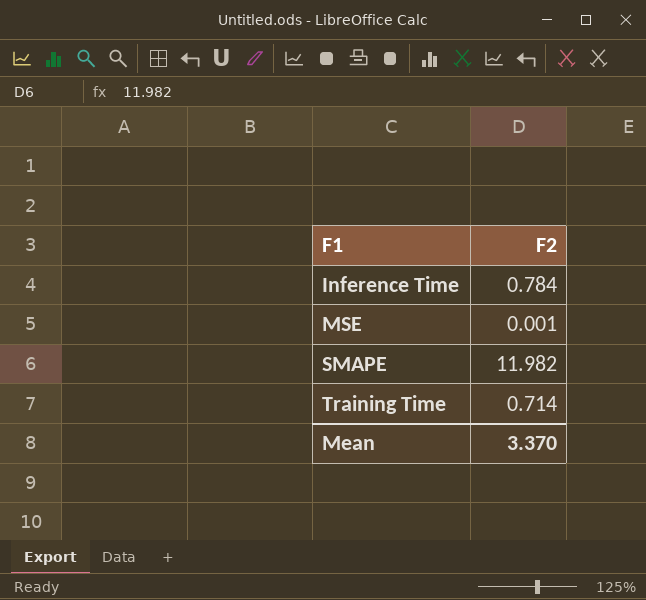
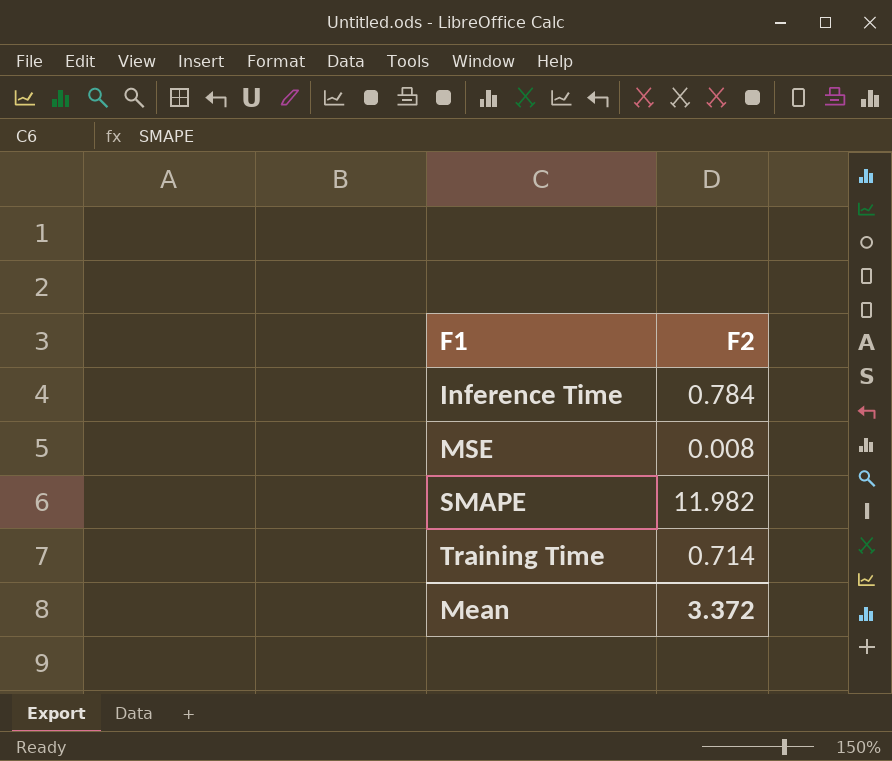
MSE | F2: 0.001 -> 0.008
Mean | F2: 3.370 -> 3.372

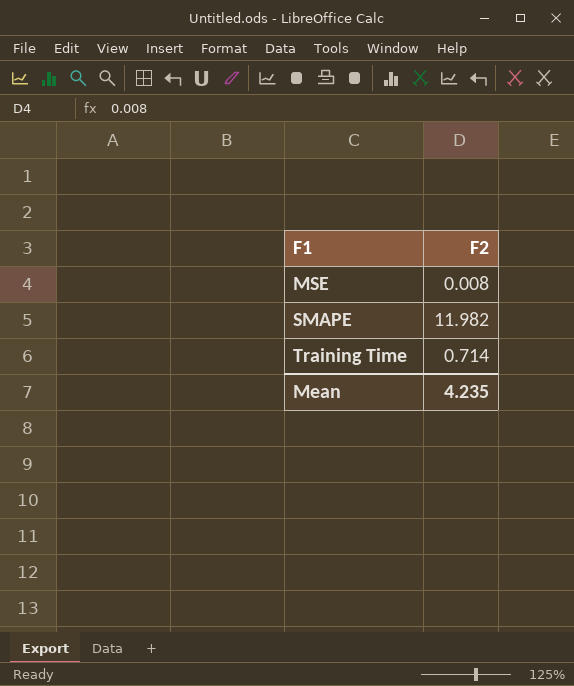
row Inference Time: 0.784 -> none
Mean | F2: 3.372 -> 4.235

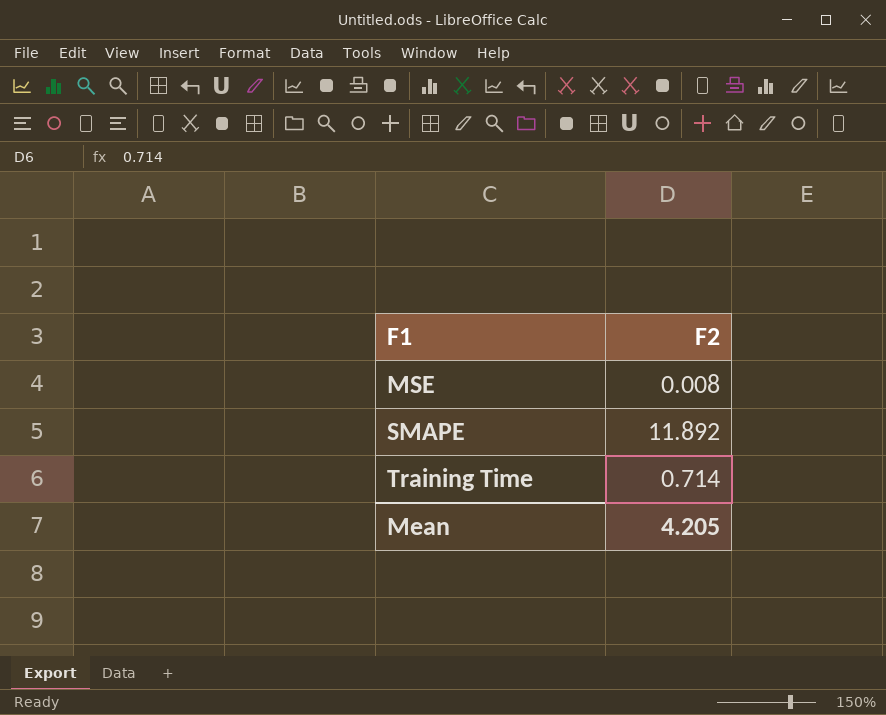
SMAPE | F2: 11.982 -> 11.892
Mean | F2: 4.235 -> 4.205

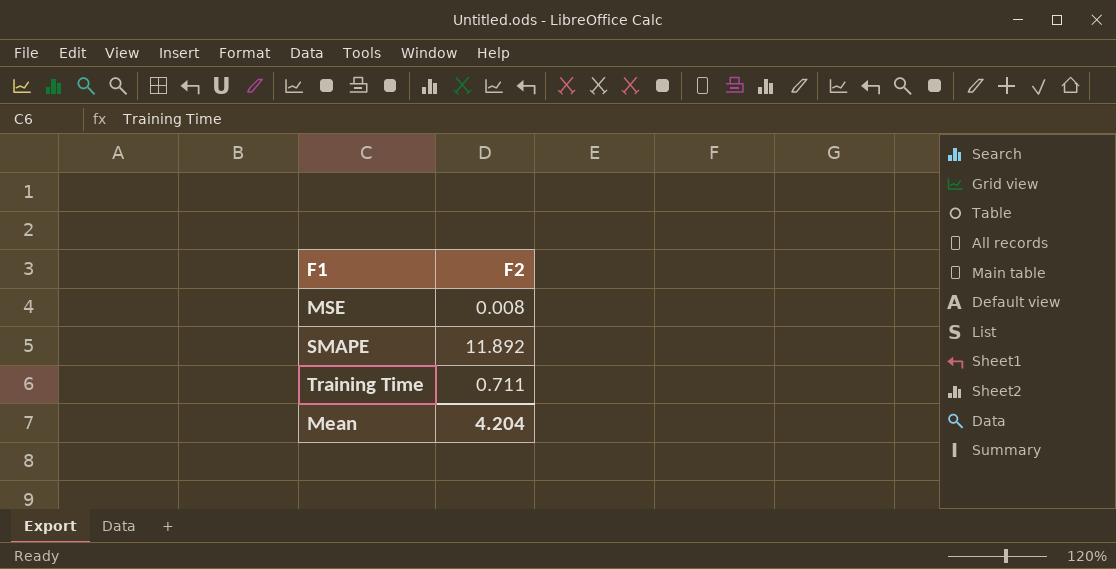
Training Time | F2: 0.714 -> 0.711
Mean | F2: 4.205 -> 4.204

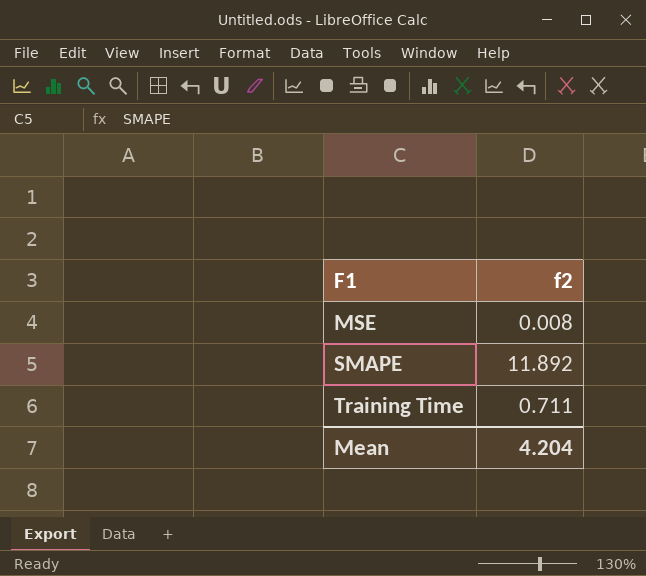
column name: F2 -> f2

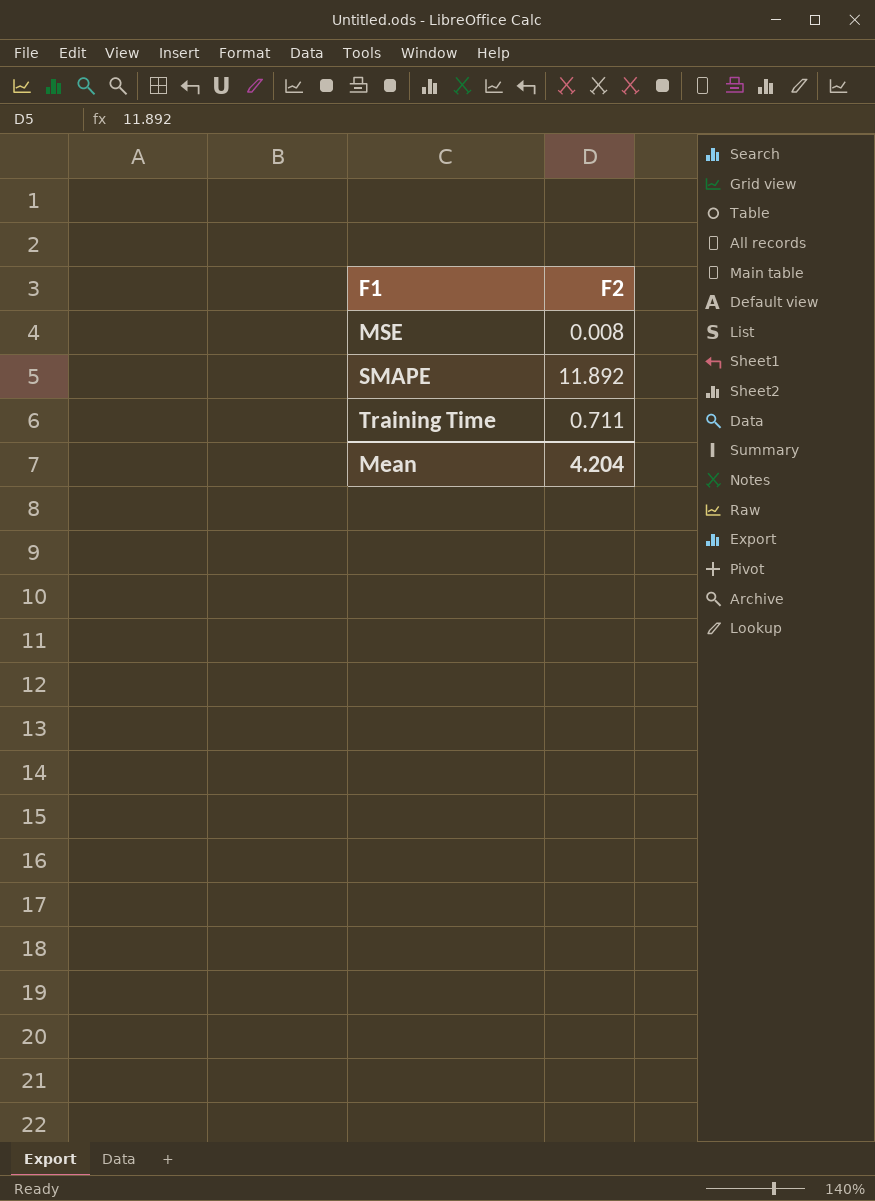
column name: f2 -> F2

